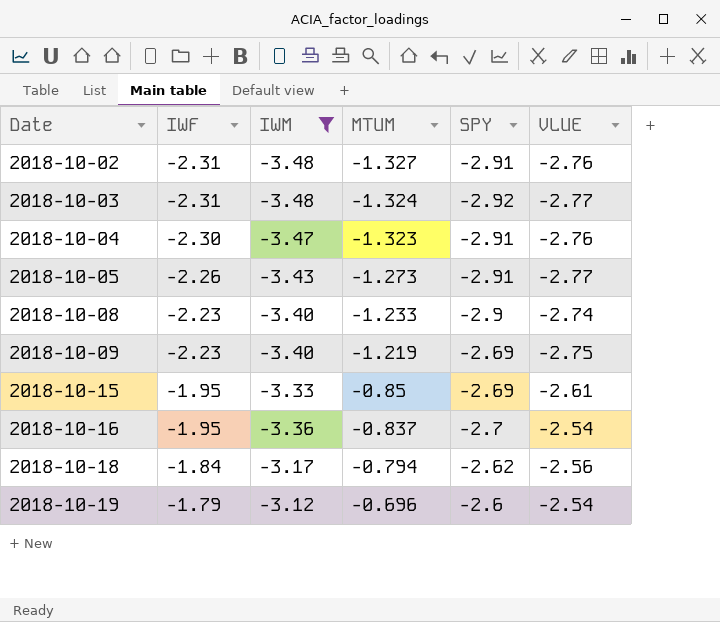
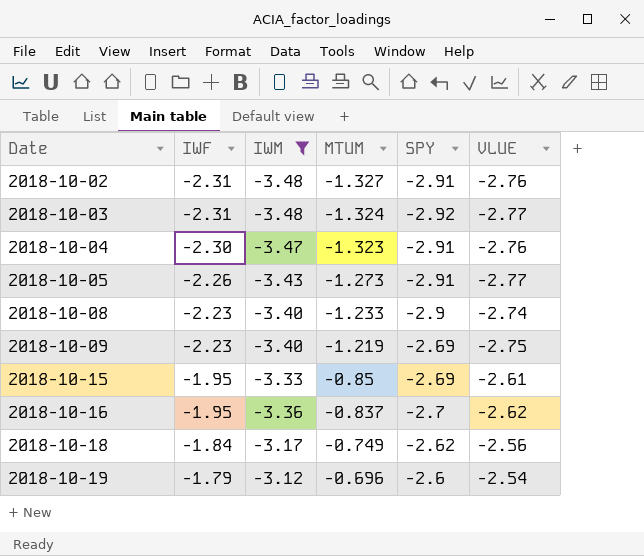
2018-10-16 | VLUE: -2.54 -> -2.62
2018-10-18 | MTUM: -0.794 -> -0.749

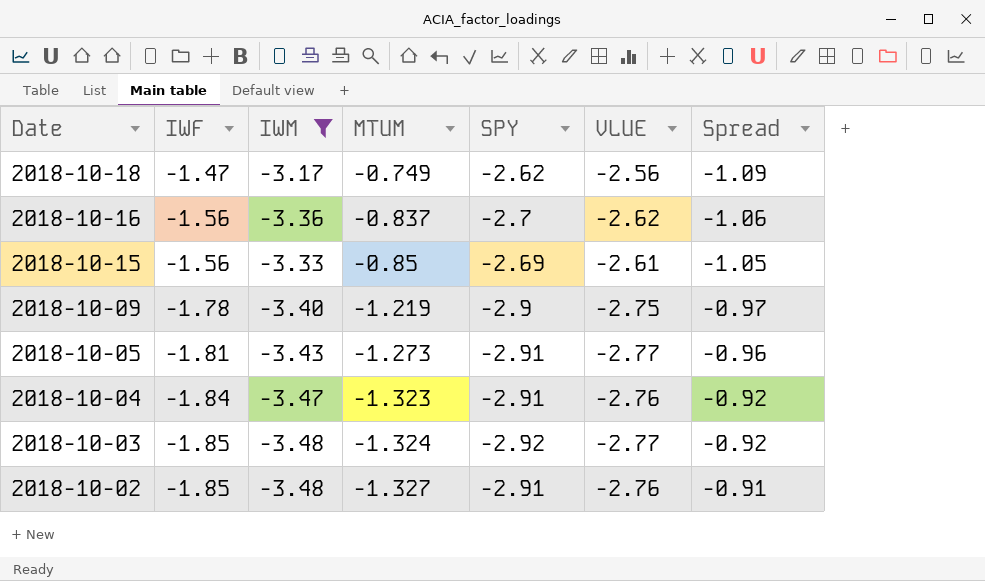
row order: Date ascending -> Date descending
column Spread | formula: none -> [VLUE] - [IWF]
row 2018-10-08: -2.23 | -3.40 | -1.233 | -2.9 | -2.74 -> none
row 2018-10-19: -1.79 | -3.12 | -0.696 | -2.6 | -2.54 -> none
2018-10-18 | IWF: -1.84 -> -1.47
2018-10-16 | IWF: -1.95 -> -1.56
2018-10-15 | IWF: -1.95 -> -1.56
2018-10-09 | IWF: -2.23 -> -1.78
2018-10-09 | SPY: -2.69 -> -2.9
2018-10-05 | IWF: -2.26 -> -1.81
2018-10-04 | IWF: -2.30 -> -1.84
2018-10-03 | IWF: -2.31 -> -1.85
2018-10-02 | IWF: -2.31 -> -1.85

